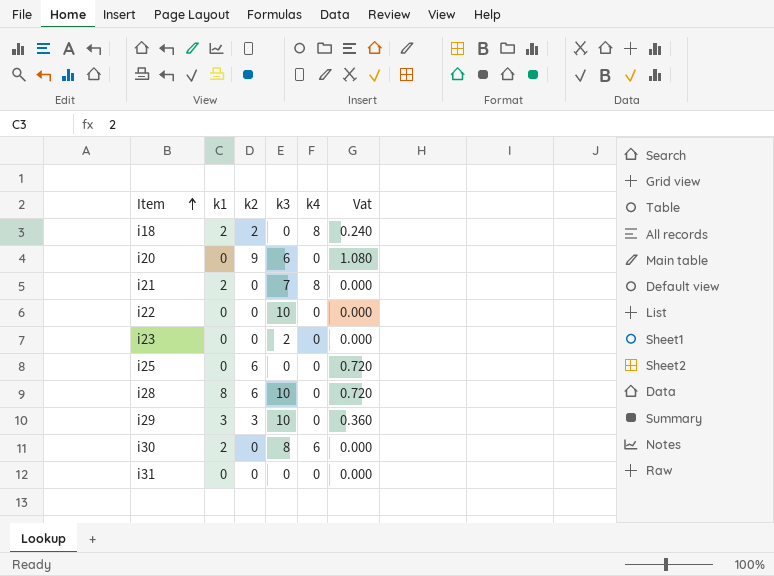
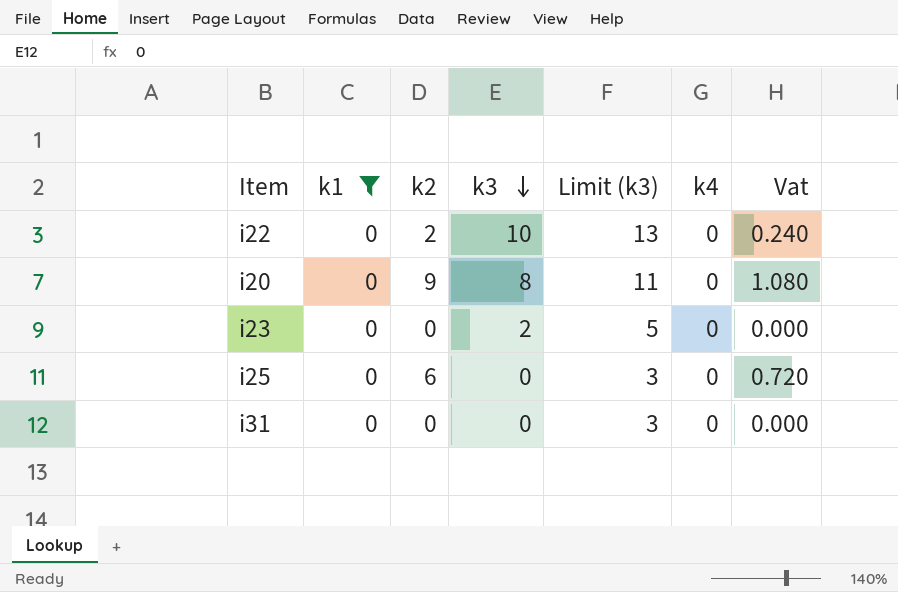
filter: none -> k1 = 0
row order: Item ascending -> k3 descending
column Limit (k3) | formula: none -> [k3] + 3
i22 | k2: 0 -> 2
i22 | Vat: 0.000 -> 0.240
i20 | k3: 6 -> 8

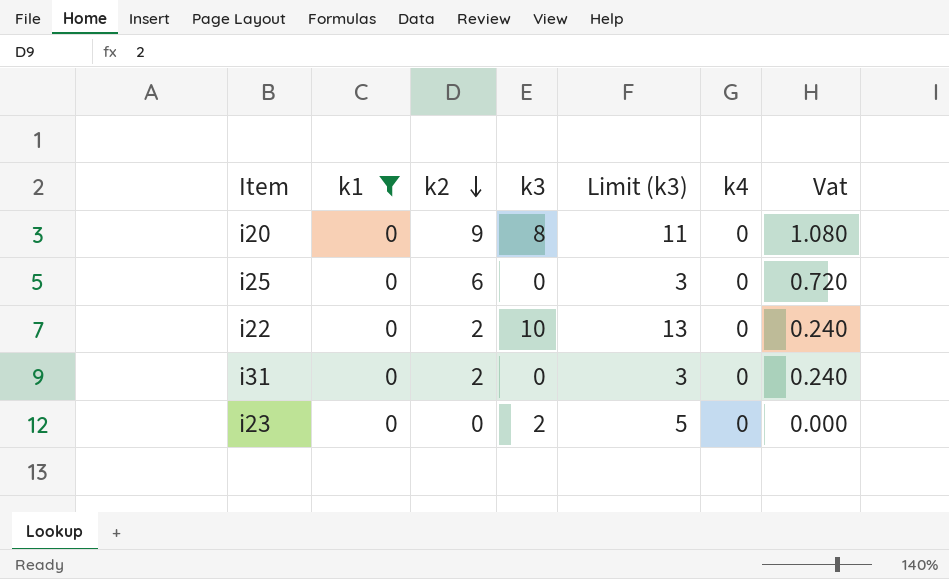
row order: k3 descending -> k2 descending
i31 | k2: 0 -> 2
i31 | Vat: 0.000 -> 0.240

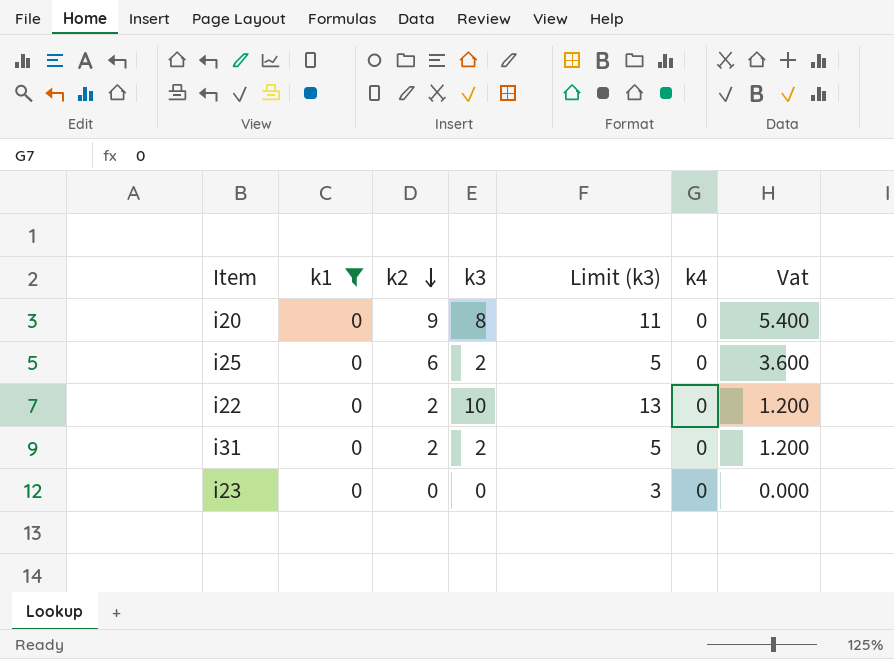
column Vat | formula: [k2] * 0.12 -> [k2] * 0.6
i25 | k3: 0 -> 2
i25 | Limit (k3): 3 -> 5
i31 | k3: 0 -> 2
i31 | Limit (k3): 3 -> 5
i23 | k3: 2 -> 0
i23 | Limit (k3): 5 -> 3

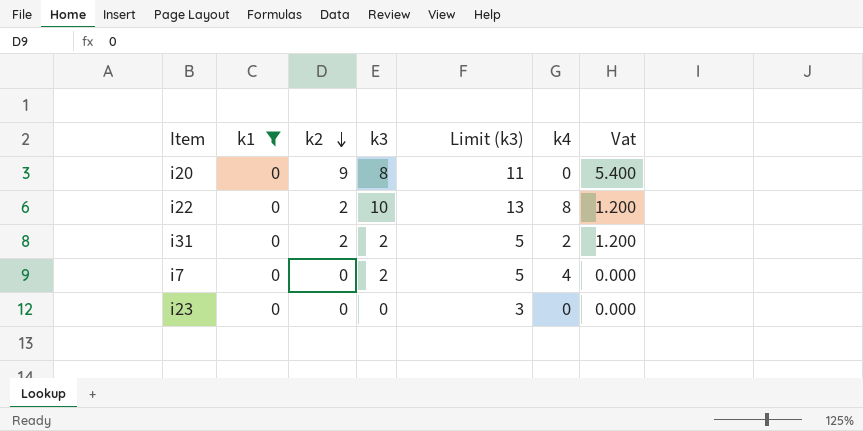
row i25: 0 | 6 | 2 | 5 | 0 | 3.600 -> none
i22 | k4: 0 -> 8
i31 | k4: 0 -> 2
row i7: none -> 0 | 0 | 2 | 5 | 4 | 0.000

